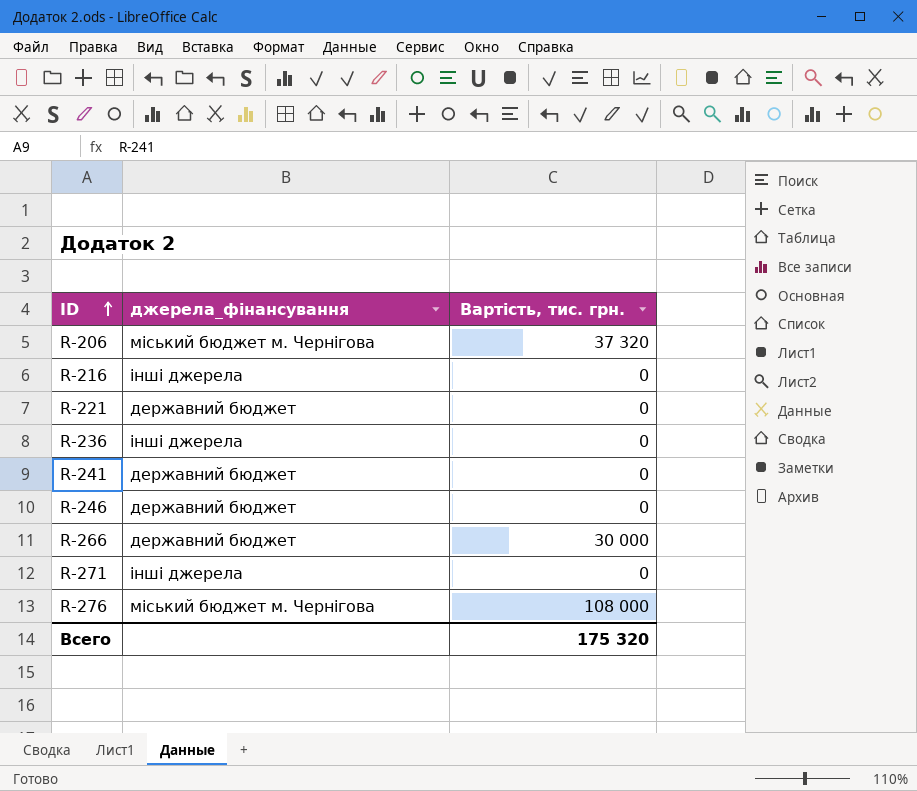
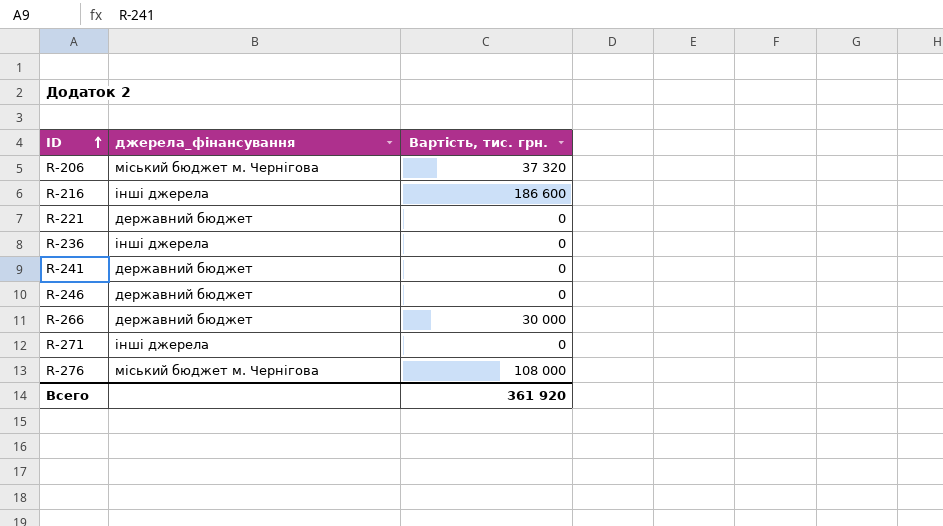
R-216 | Вартість, тис. грн.: 0 -> 186 600
Всего | Вартість, тис. грн.: 175 320 -> 361 920

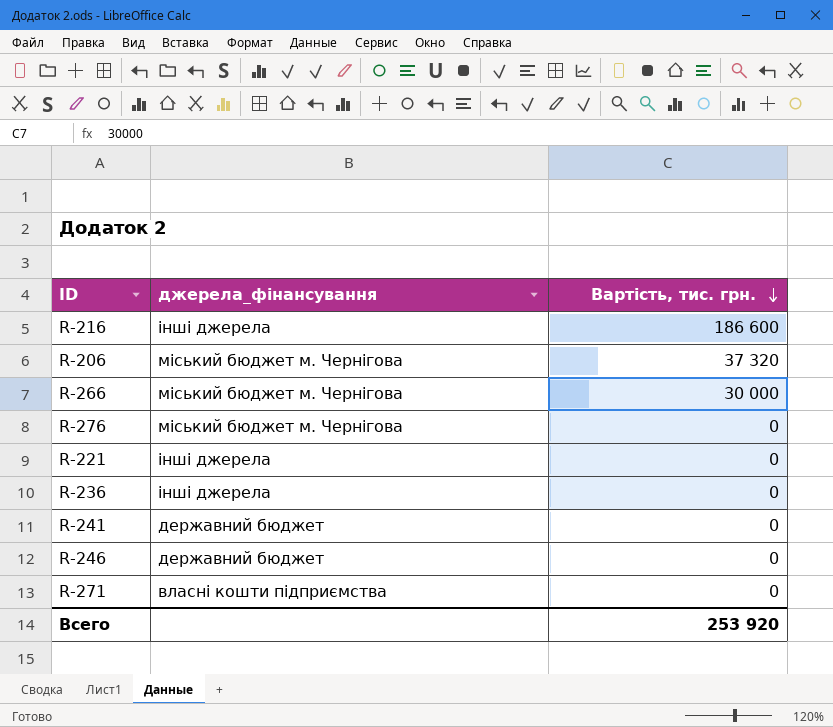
row order: ID ascending -> Вартість, тис. грн. descending
R-266 | джерела_фінансування: державний бюджет -> міський бюджет м. Чернігова
R-276 | Вартість, тис. грн.: 108 000 -> 0
R-221 | джерела_фінансування: державний бюджет -> інші джерела
R-271 | джерела_фінансування: інші джерела -> власні кошти підприємства
Всего | Вартість, тис. грн.: 361 920 -> 253 920

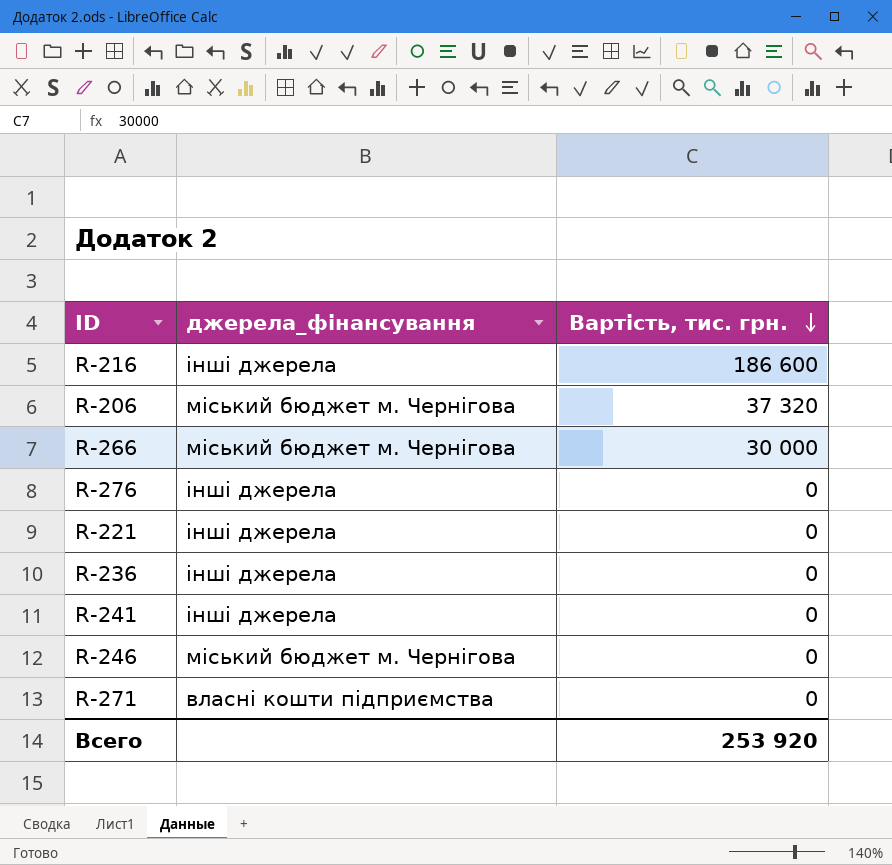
R-276 | джерела_фінансування: міський бюджет м. Чернігова -> інші джерела
R-241 | джерела_фінансування: державний бюджет -> інші джерела
R-246 | джерела_фінансування: державний бюджет -> міський бюджет м. Чернігова

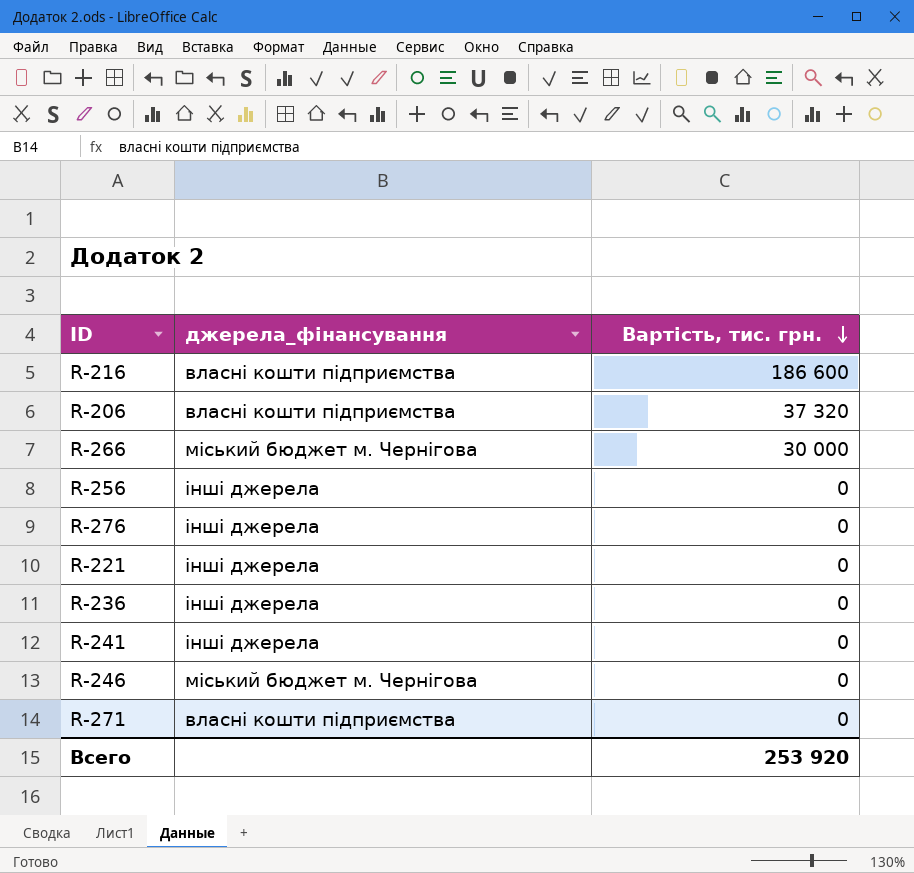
R-216 | джерела_фінансування: інші джерела -> власні кошти підприємства
R-206 | джерела_фінансування: міський бюджет м. Чернігова -> власні кошти підприємства
row R-256: none -> інші джерела | 0

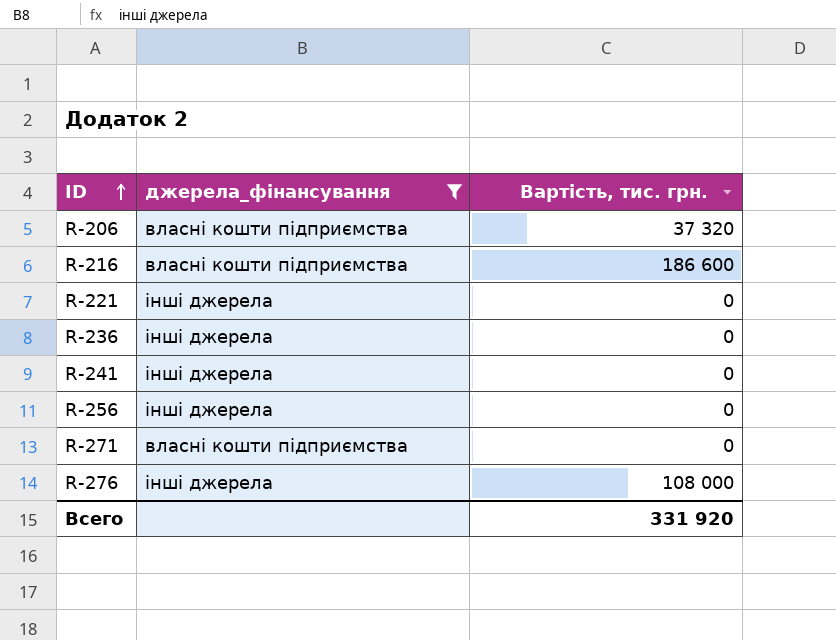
filter: none -> джерела_фінансування != міський бюджет м. Чернігова
row order: Вартість, тис. грн. descending -> ID ascending
R-276 | Вартість, тис. грн.: 0 -> 108 000
Всего | Вартість, тис. грн.: 253 920 -> 331 920

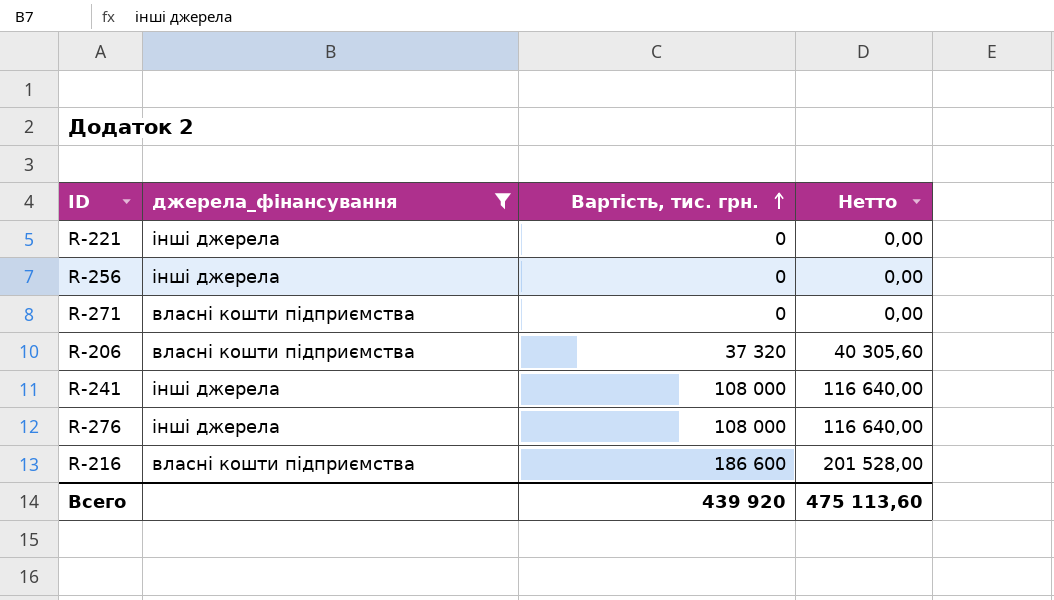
row order: ID ascending -> Вартість, тис. грн. ascending
column Нетто | formula: none -> [Вартість, тис. грн.] * 1,08
row R-236: інші джерела | 0 -> none
R-241 | Вартість, тис. грн.: 0 -> 108 000
Всего | Вартість, тис. грн.: 331 920 -> 439 920

